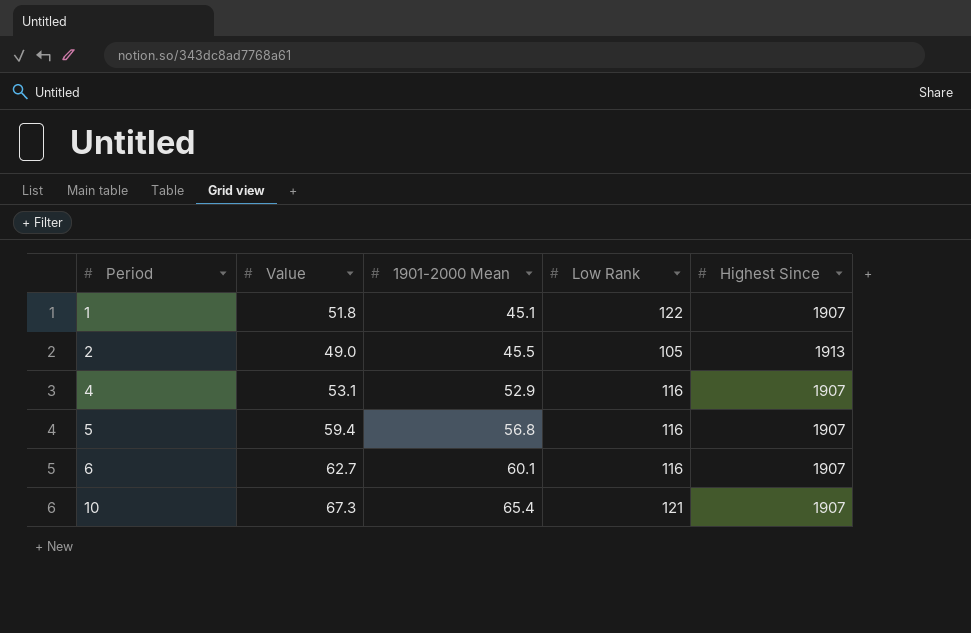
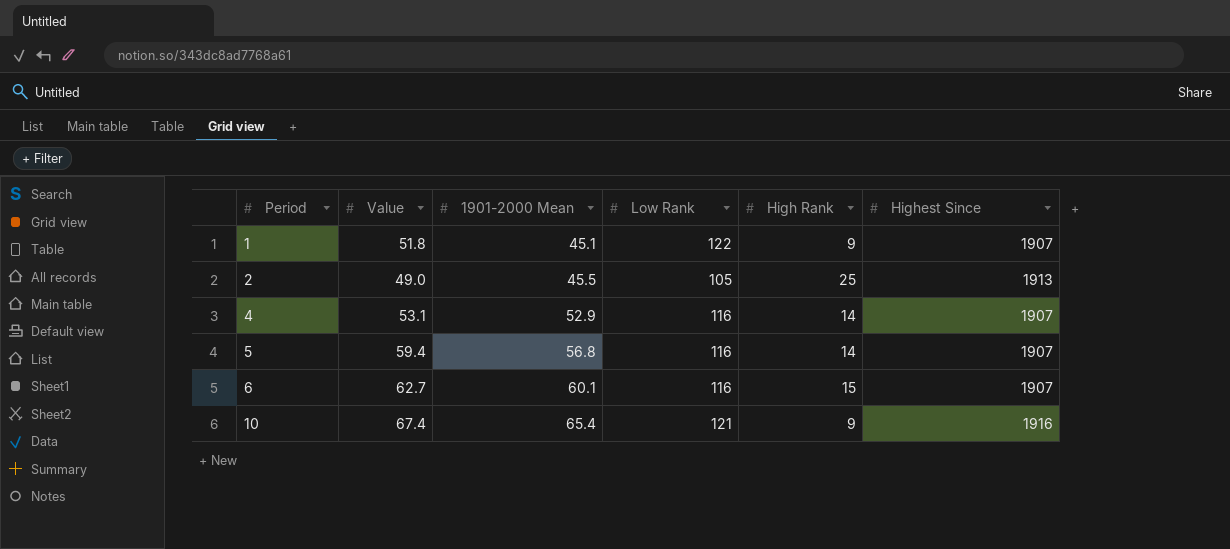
column High Rank | position: none -> 5
10 | Value: 67.3 -> 67.4
10 | Highest Since: 1907 -> 1916

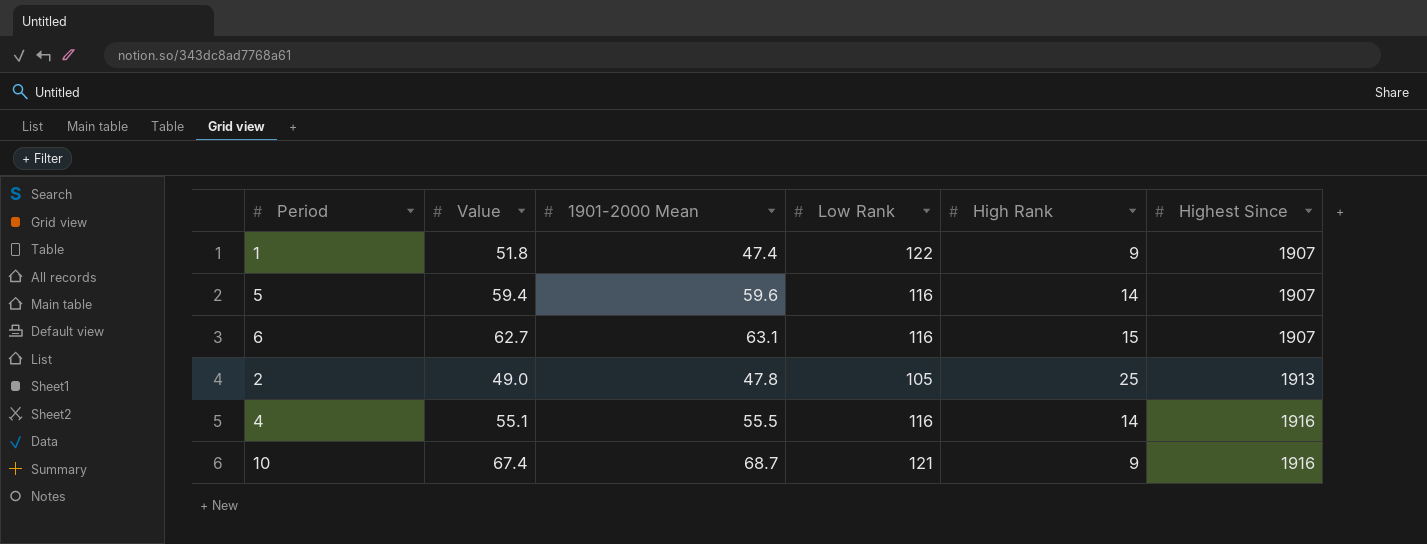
row order: Period ascending -> Highest Since ascending
1 | 1901-2000 Mean: 45.1 -> 47.4
5 | 1901-2000 Mean: 56.8 -> 59.6
6 | 1901-2000 Mean: 60.1 -> 63.1
2 | 1901-2000 Mean: 45.5 -> 47.8
4 | Value: 53.1 -> 55.1
4 | 1901-2000 Mean: 52.9 -> 55.5
4 | Highest Since: 1907 -> 1916
10 | 1901-2000 Mean: 65.4 -> 68.7

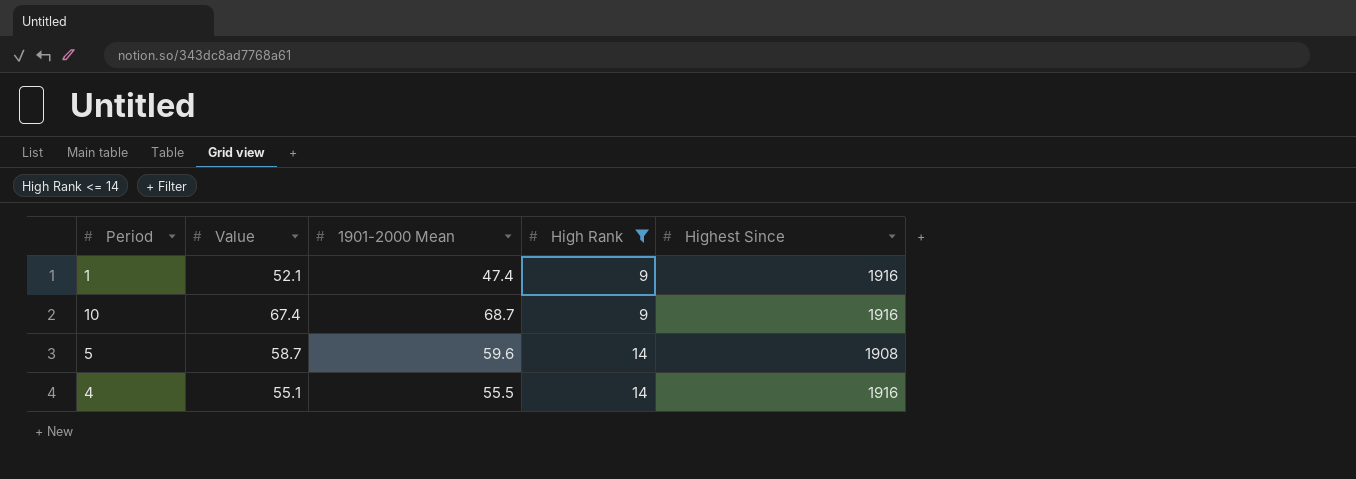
filter: none -> High Rank <= 14
row order: Highest Since ascending -> High Rank ascending
column Low Rank | position: 4 -> none
1 | Value: 51.8 -> 52.1
1 | Highest Since: 1907 -> 1916
5 | Value: 59.4 -> 58.7
5 | Highest Since: 1907 -> 1908

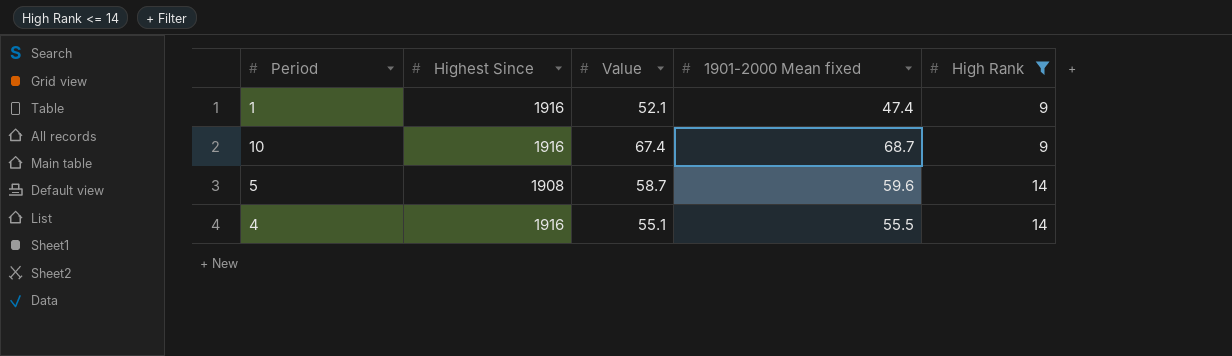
column Highest Since | position: 5 -> 2
column name: 1901-2000 Mean -> 1901-2000 Mean fixed

